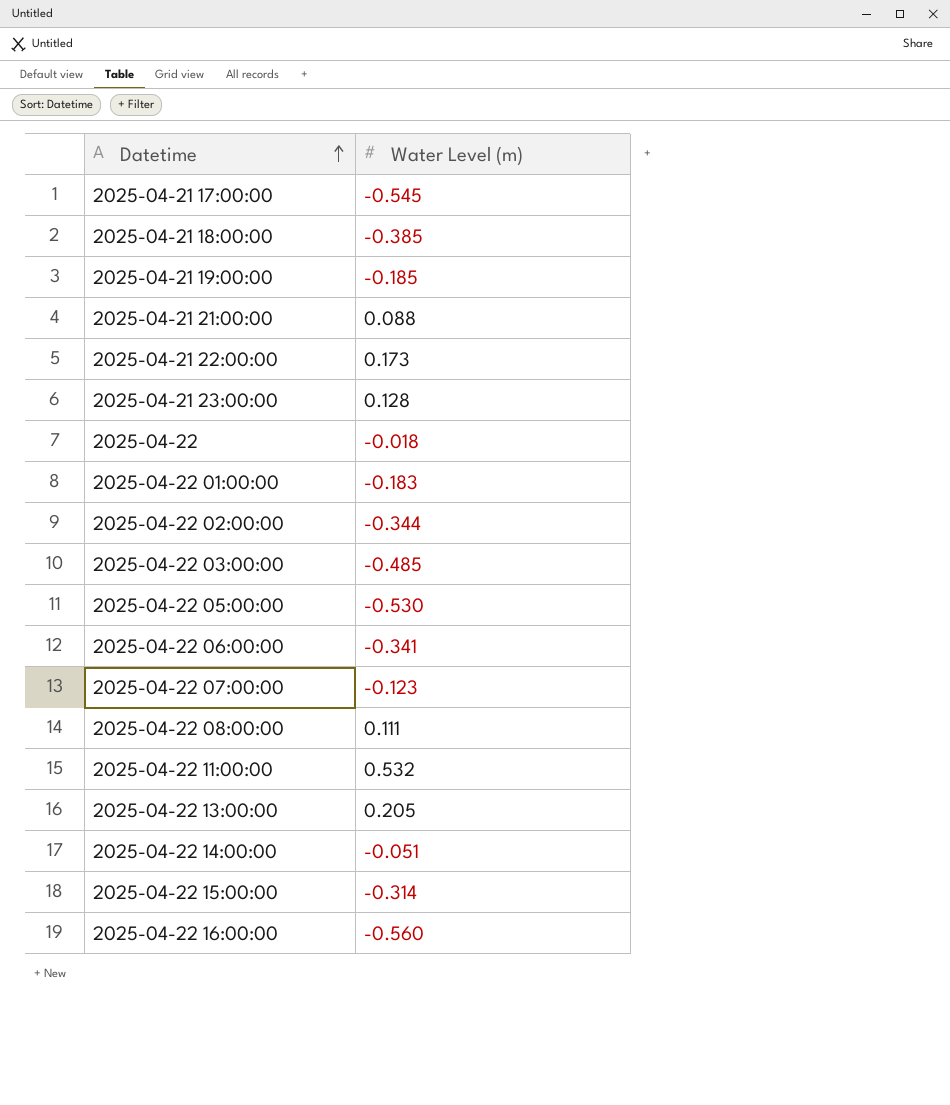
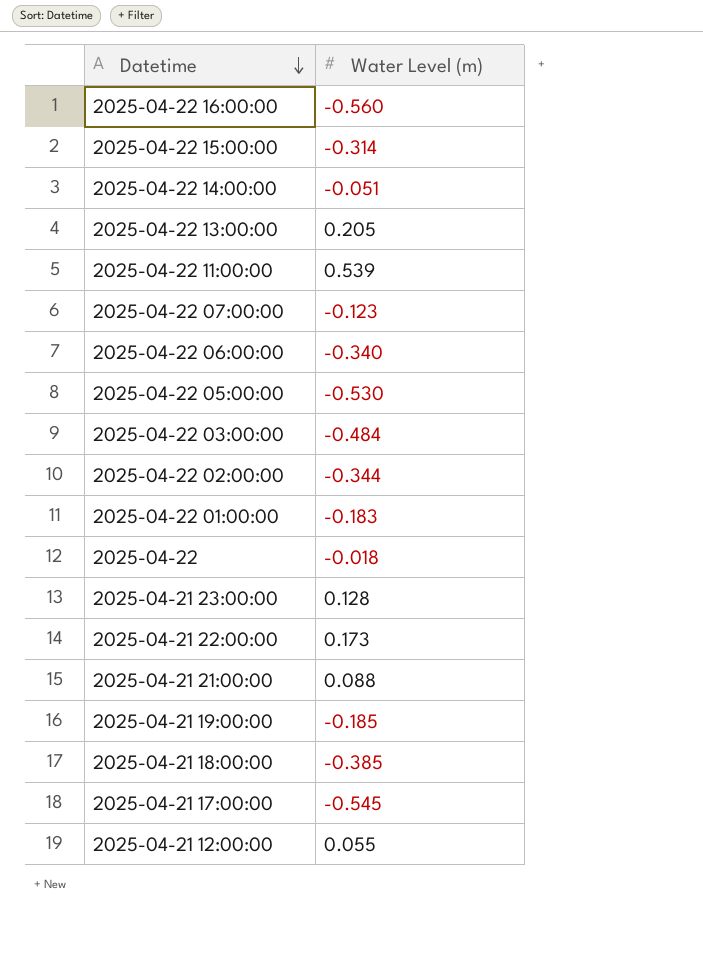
row order: Datetime ascending -> Datetime descending
row 2025-04-22 08:00:00: 0.111 -> none
2025-04-22 11:00:00 | Water Level (m): 0.532 -> 0.539
2025-04-22 06:00:00 | Water Level (m): -0.341 -> -0.340
2025-04-22 03:00:00 | Water Level (m): -0.485 -> -0.484
row 2025-04-21 12:00:00: none -> 0.055

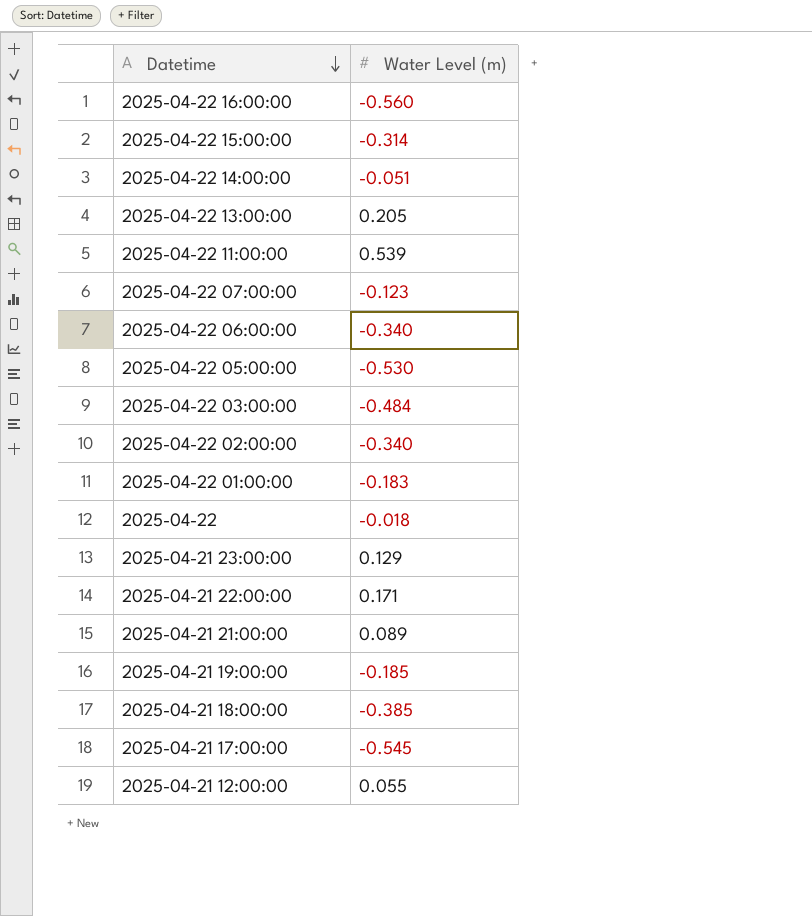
2025-04-22 02:00:00 | Water Level (m): -0.344 -> -0.340
2025-04-21 23:00:00 | Water Level (m): 0.128 -> 0.129
2025-04-21 22:00:00 | Water Level (m): 0.173 -> 0.171
2025-04-21 21:00:00 | Water Level (m): 0.088 -> 0.089

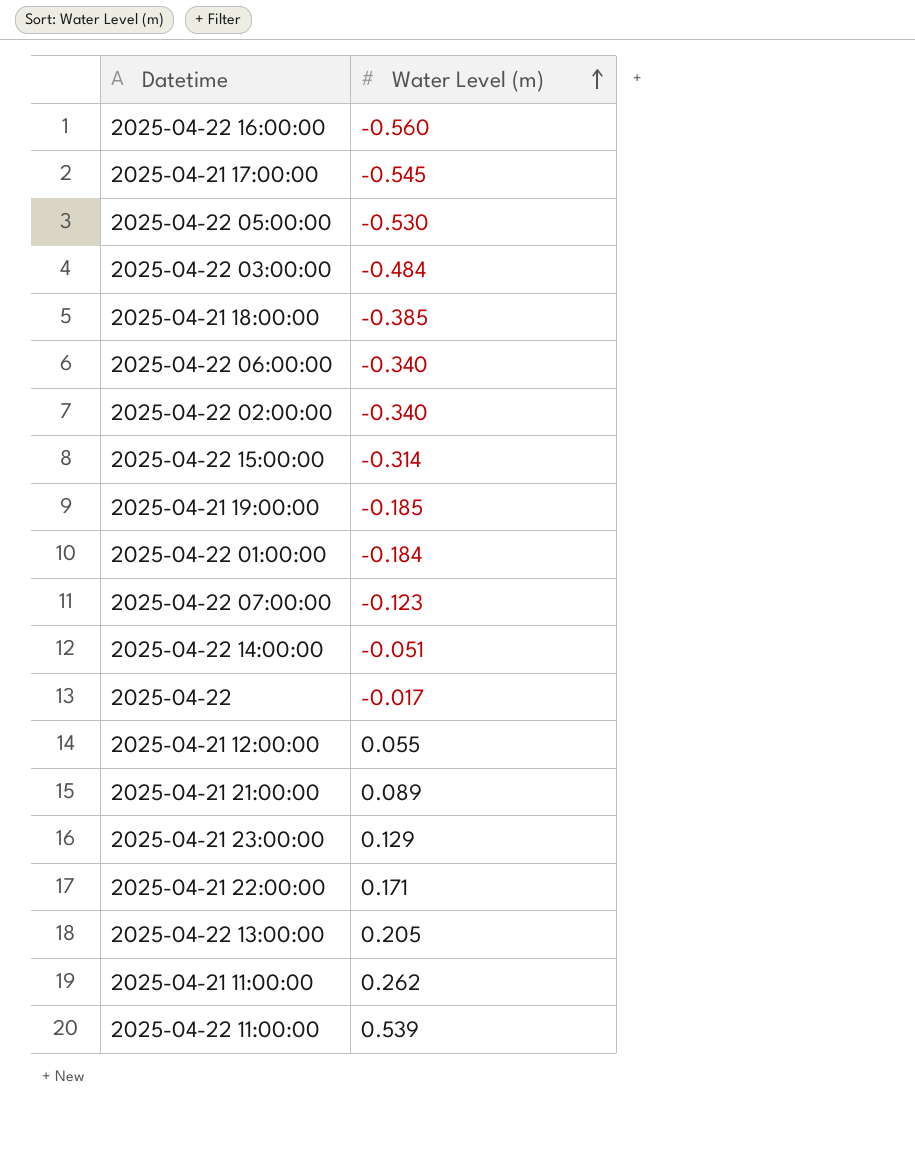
row order: Datetime descending -> Water Level (m) ascending
2025-04-22 01:00:00 | Water Level (m): -0.183 -> -0.184
2025-04-22 | Water Level (m): -0.018 -> -0.017
row 2025-04-21 11:00:00: none -> 0.262

